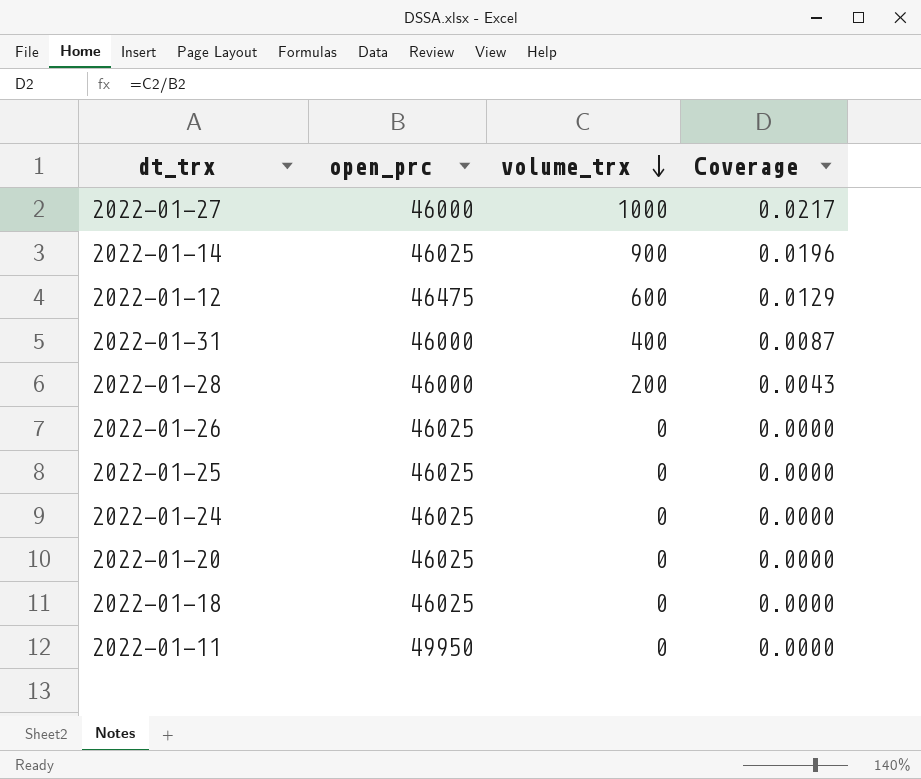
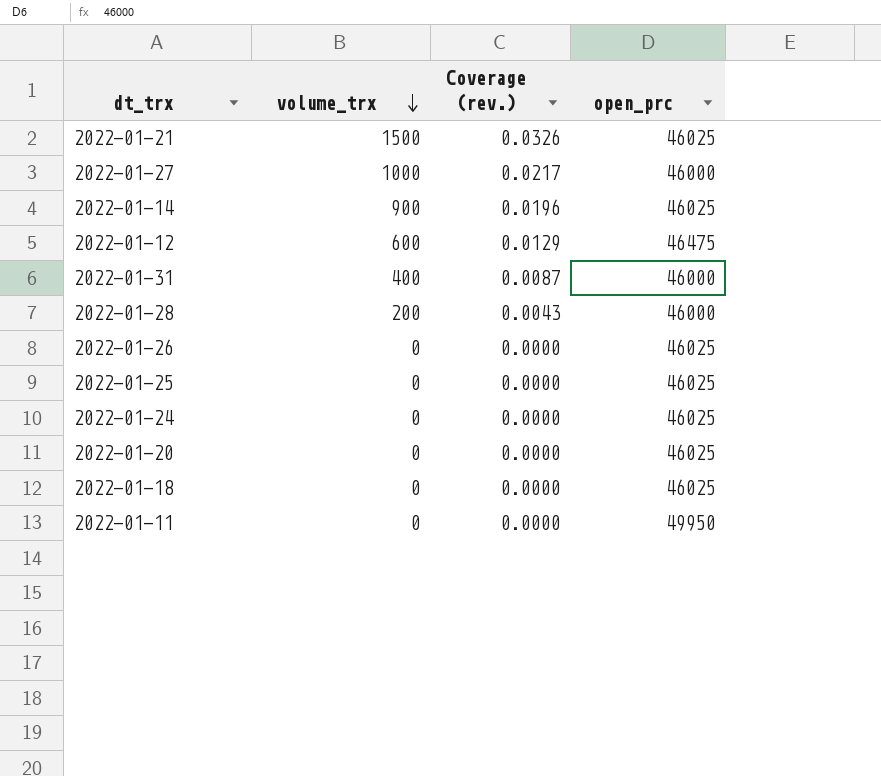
column name: Coverage -> Coverage (rev.)
column open_prc | position: 2 -> 4
row 2022-01-21: none -> 1500 | 0.0326 | 46025

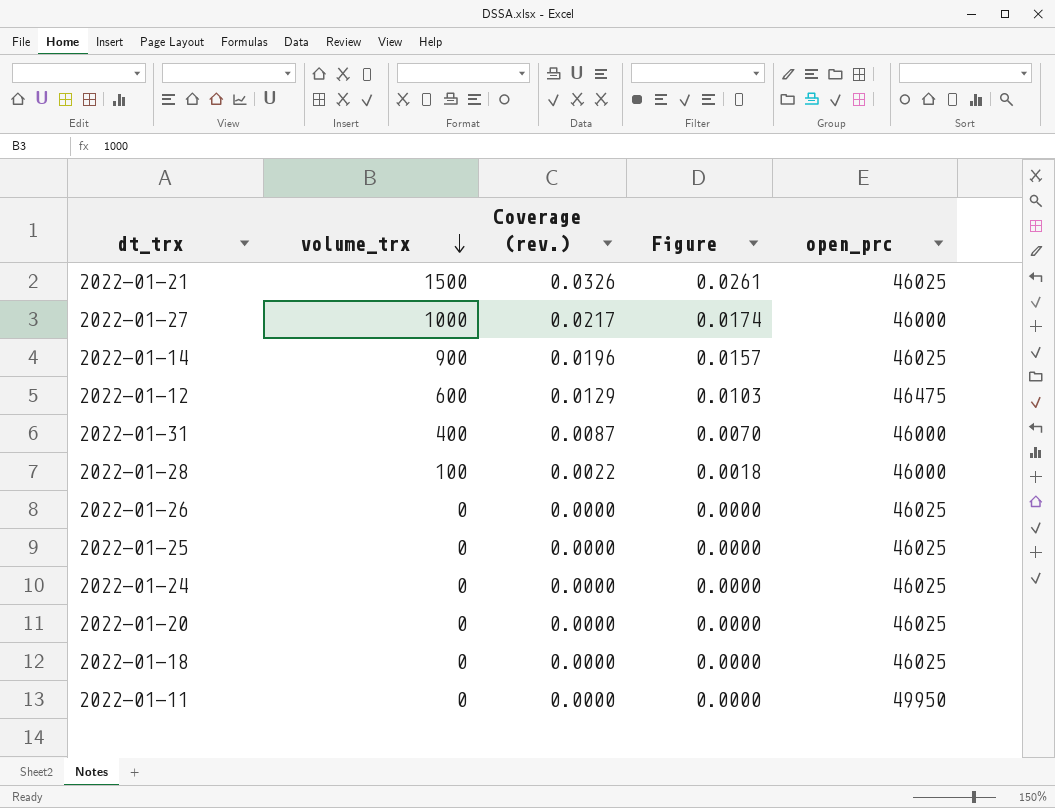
column Figure | formula: none -> [Coverage (rev.)] * 0.8
2022-01-28 | volume_trx: 200 -> 100
2022-01-28 | Coverage (rev.): 0.0043 -> 0.0022

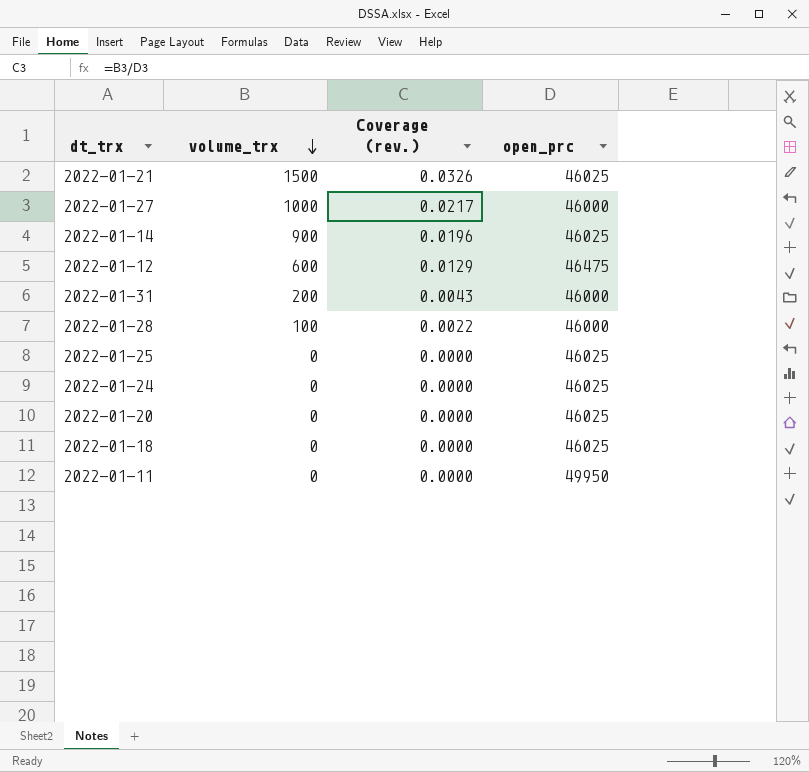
column Figure | formula: [Coverage (rev.)] * 0.8 -> none
row 2022-01-26: 0 | 0.0000 | 0.0000 | 46025 -> none
2022-01-31 | volume_trx: 400 -> 200
2022-01-31 | Coverage (rev.): 0.0087 -> 0.0043

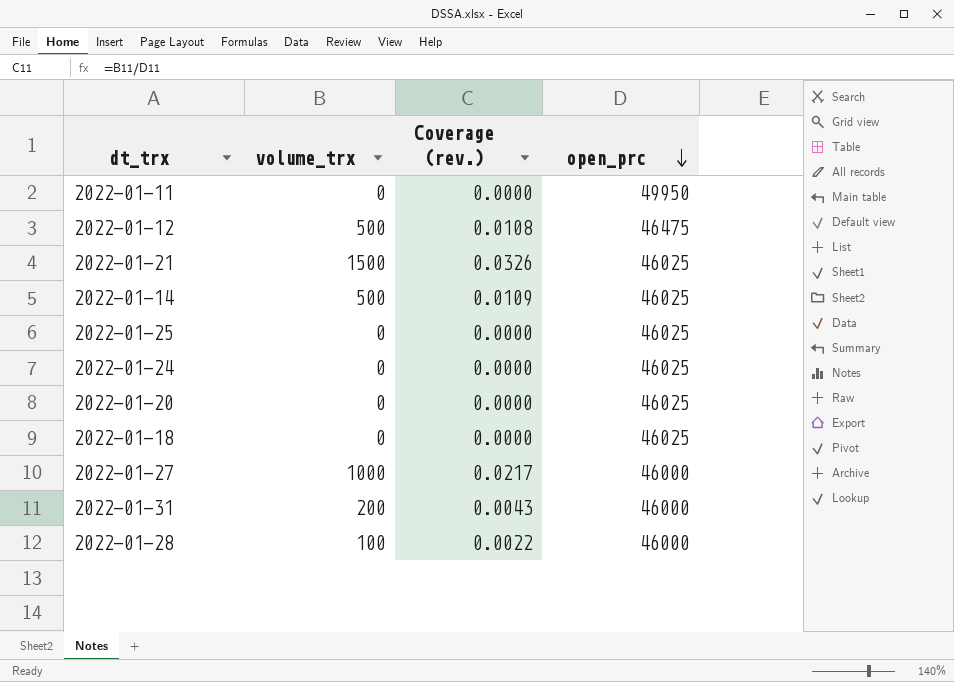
row order: volume_trx descending -> open_prc descending
2022-01-12 | volume_trx: 600 -> 500
2022-01-12 | Coverage (rev.): 0.0129 -> 0.0108
2022-01-14 | volume_trx: 900 -> 500
2022-01-14 | Coverage (rev.): 0.0196 -> 0.0109

